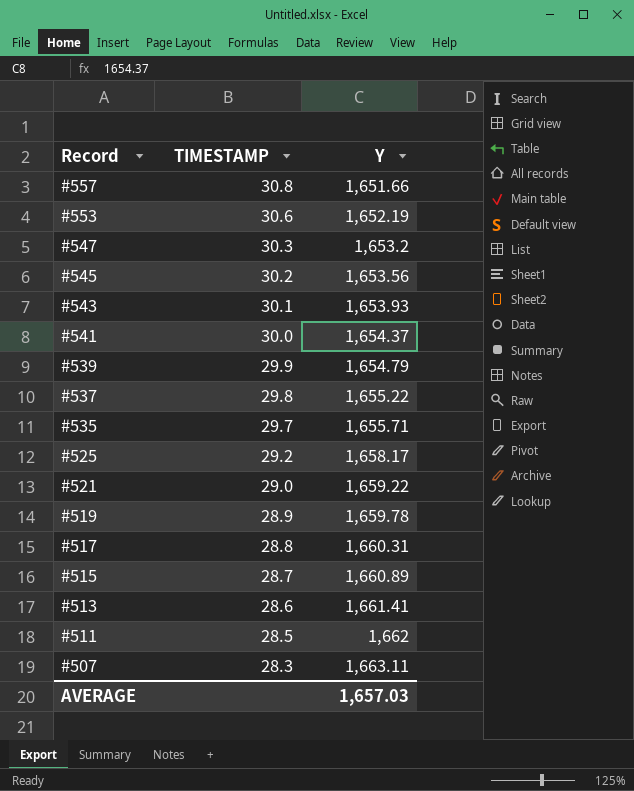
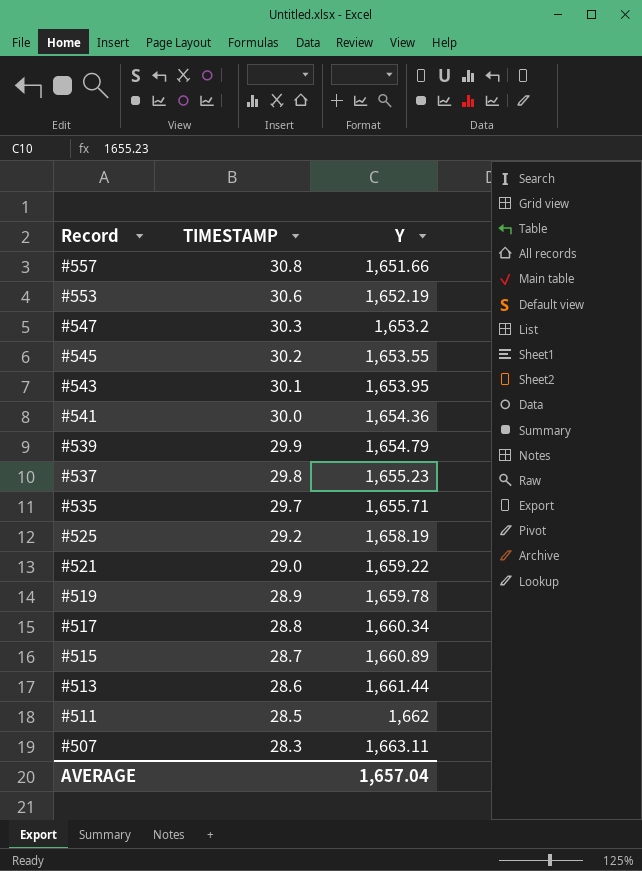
#545 | Y: 1,653.56 -> 1,653.55
#543 | Y: 1,653.93 -> 1,653.95
#541 | Y: 1,654.37 -> 1,654.36
#537 | Y: 1,655.22 -> 1,655.23
#525 | Y: 1,658.17 -> 1,658.19
#517 | Y: 1,660.31 -> 1,660.34
#513 | Y: 1,661.41 -> 1,661.44
AVERAGE | Y: 1,657.03 -> 1,657.04

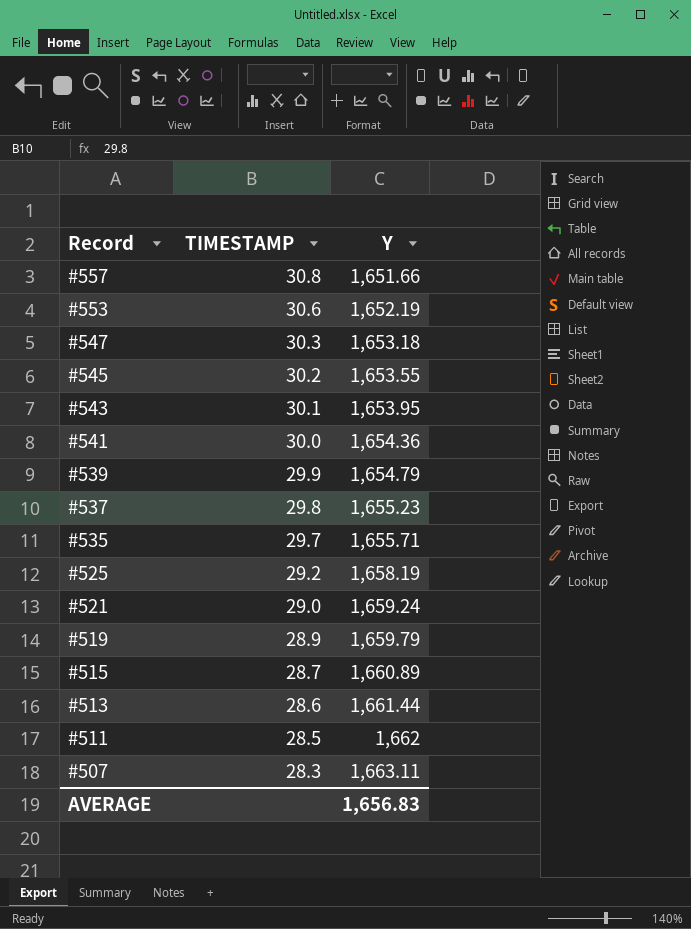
row #517: 28.8 | 1,660.34 -> none
#547 | Y: 1,653.2 -> 1,653.18
#521 | Y: 1,659.22 -> 1,659.24
#519 | Y: 1,659.78 -> 1,659.79
AVERAGE | Y: 1,657.04 -> 1,656.83

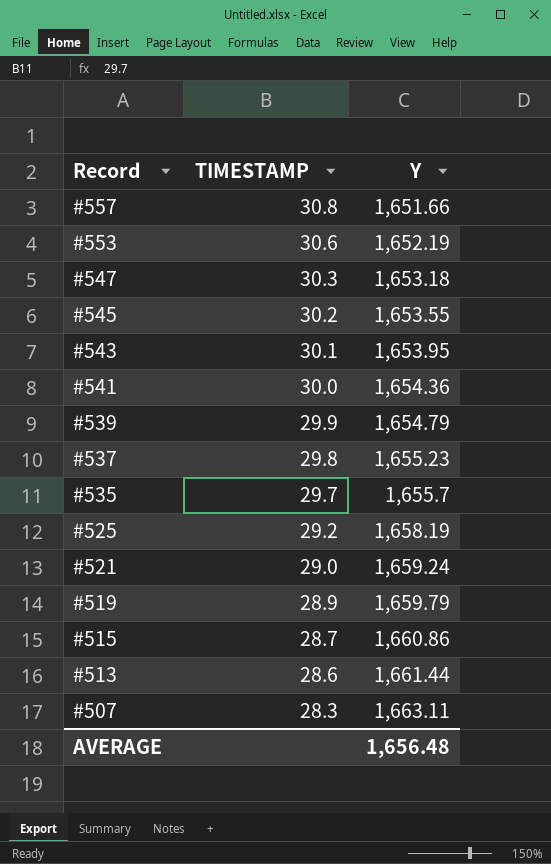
row #511: 28.5 | 1,662 -> none
#535 | Y: 1,655.71 -> 1,655.7
#515 | Y: 1,660.89 -> 1,660.86
AVERAGE | Y: 1,656.83 -> 1,656.48

